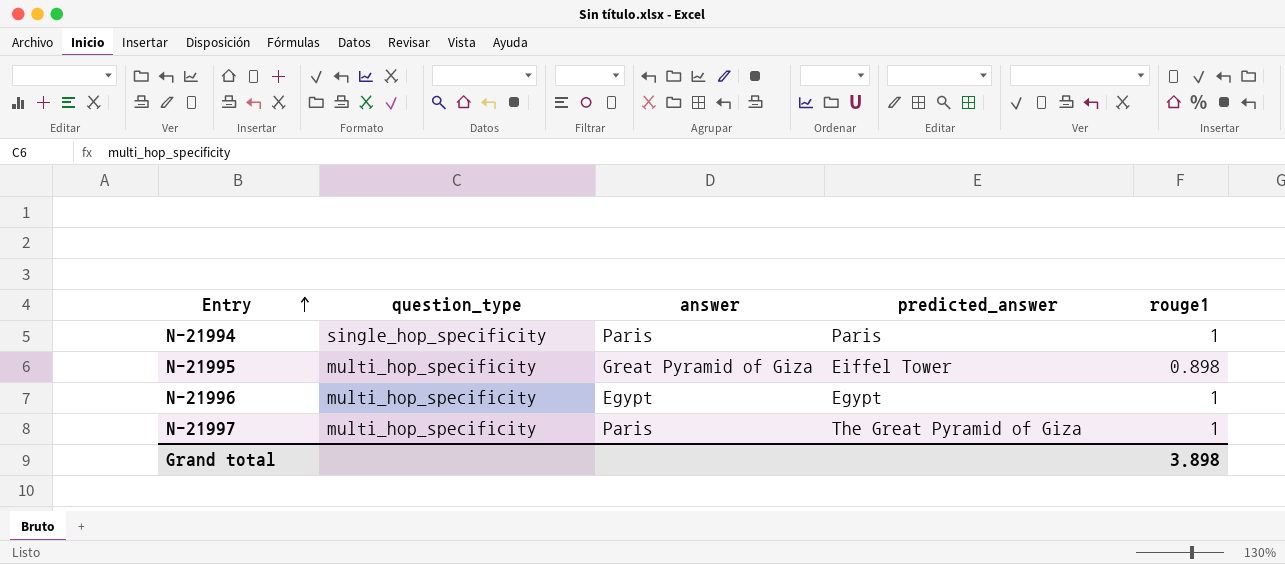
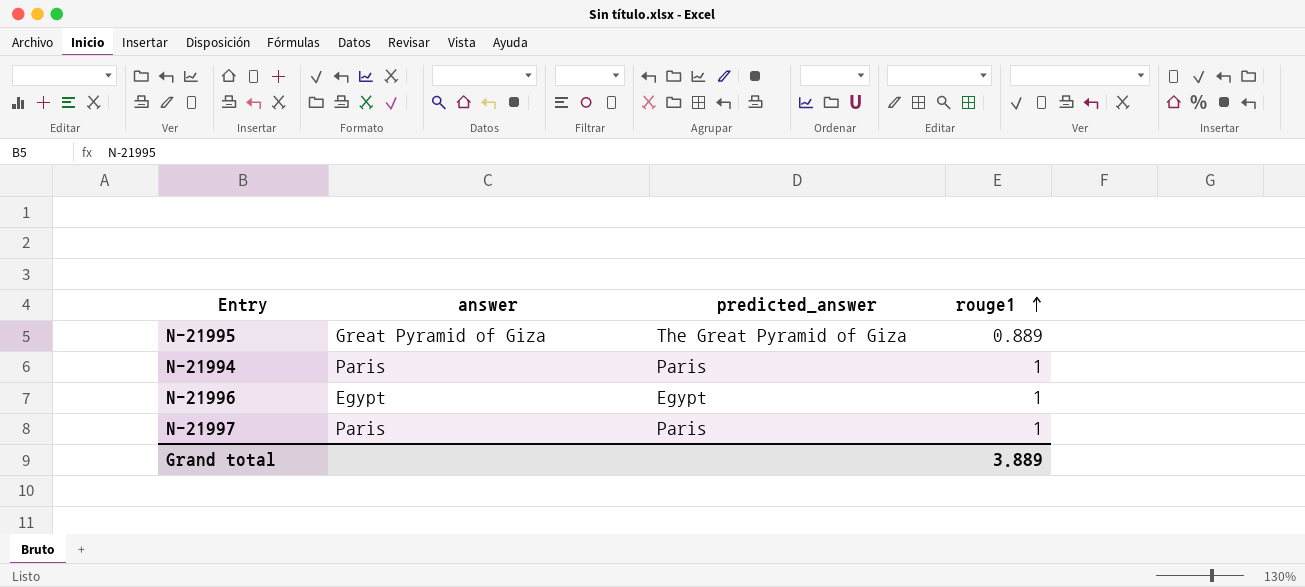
row order: Entry ascending -> rouge1 ascending
column question_type | position: 2 -> none
N-21995 | predicted_answer: Eiffel Tower -> The Great Pyramid of Giza
N-21995 | rouge1: 0.898 -> 0.889
N-21997 | predicted_answer: The Great Pyramid of Giza -> Paris
Grand total | rouge1: 3.898 -> 3.889

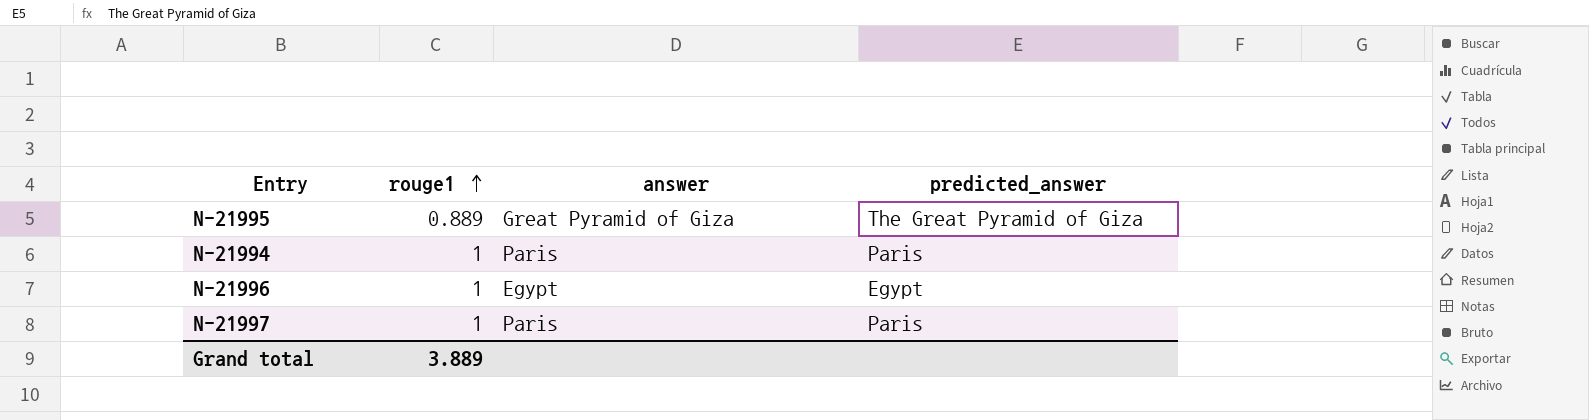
column rouge1 | position: 4 -> 2

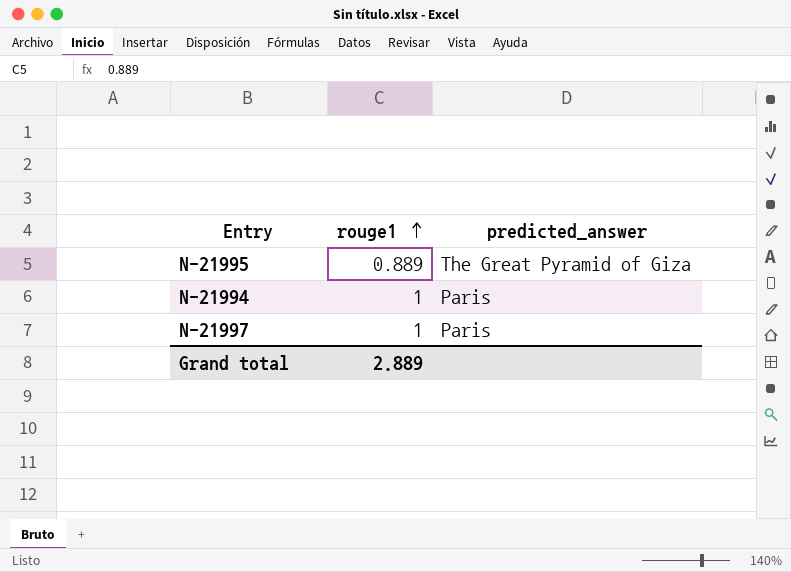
column answer | position: 3 -> none
row N-21996: 1 | Egypt | Egypt -> none
Grand total | rouge1: 3.889 -> 2.889

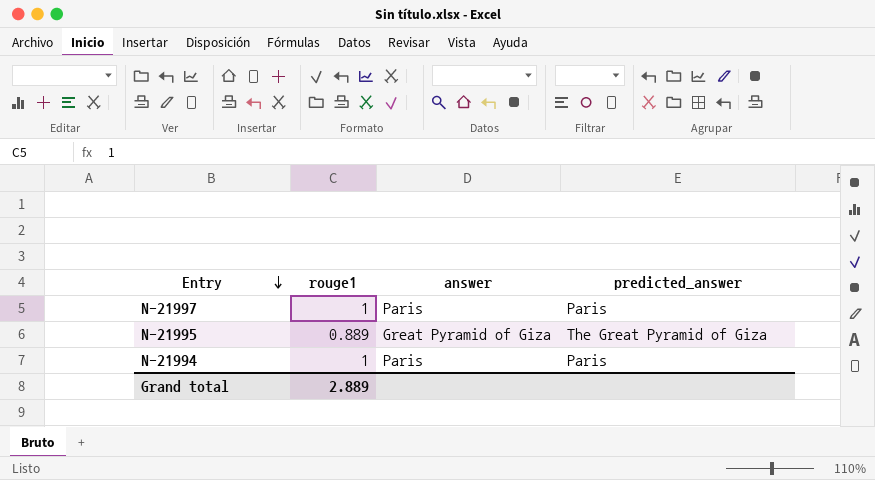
row order: rouge1 ascending -> Entry descending
column answer | position: none -> 3

